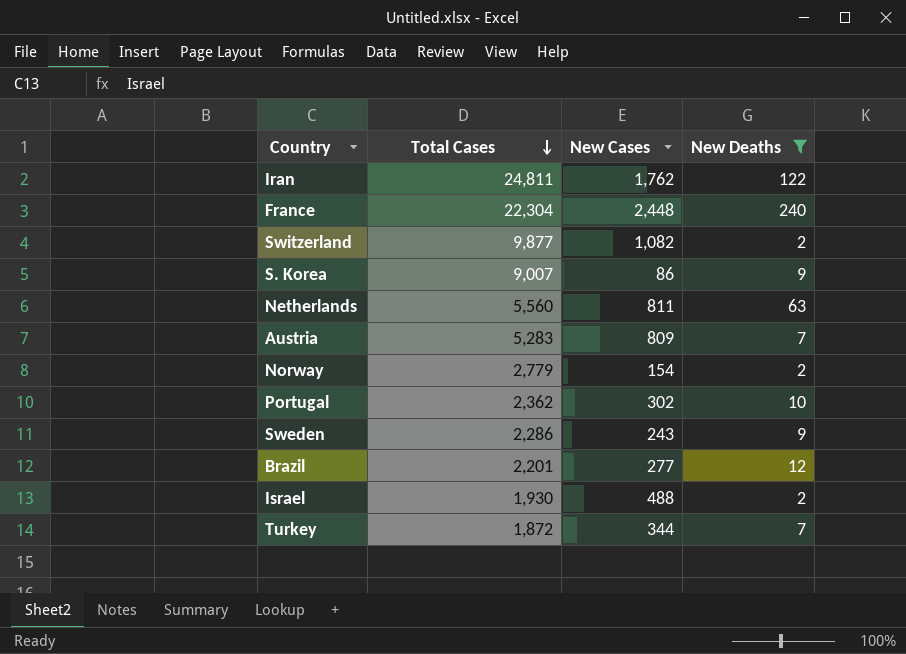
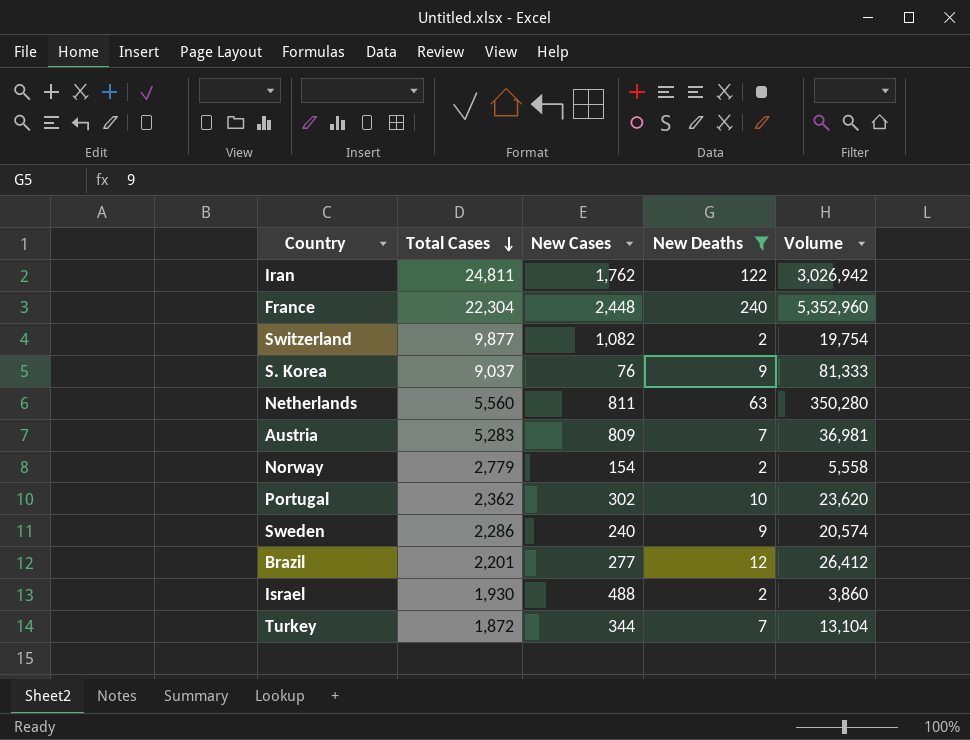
column Volume | formula: none -> [Total Cases] * [New Deaths]
S. Korea | Total Cases: 9,007 -> 9,037
S. Korea | New Cases: 86 -> 76
Sweden | New Cases: 243 -> 240

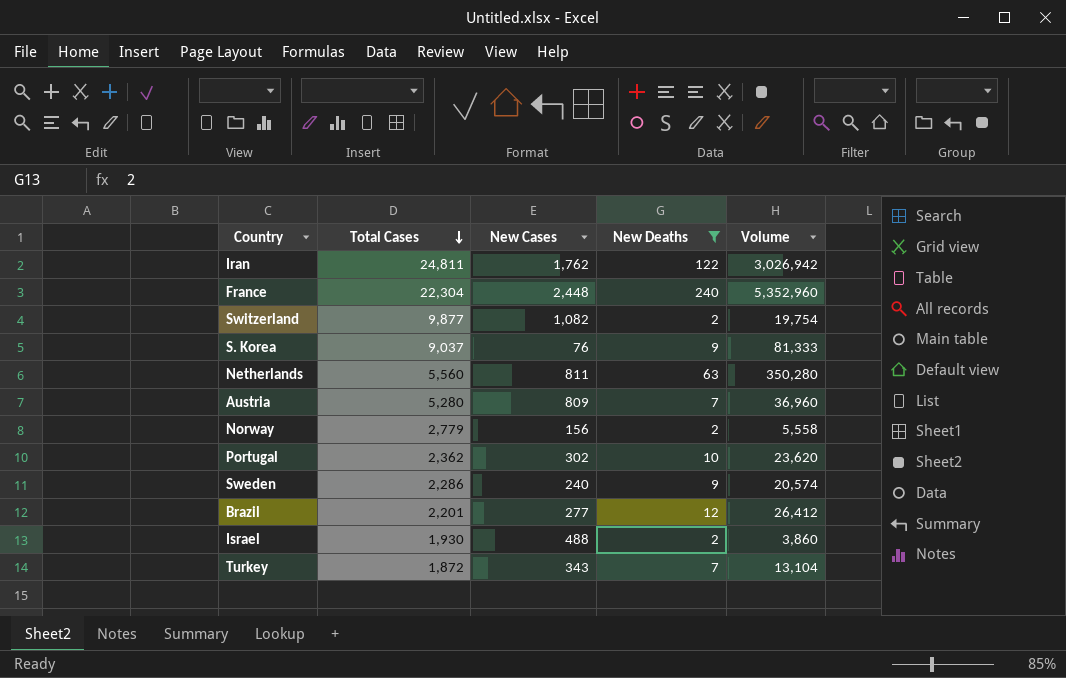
Austria | Total Cases: 5,283 -> 5,280
Austria | Volume: 36,981 -> 36,960
Norway | New Cases: 154 -> 156
Turkey | New Cases: 344 -> 343

